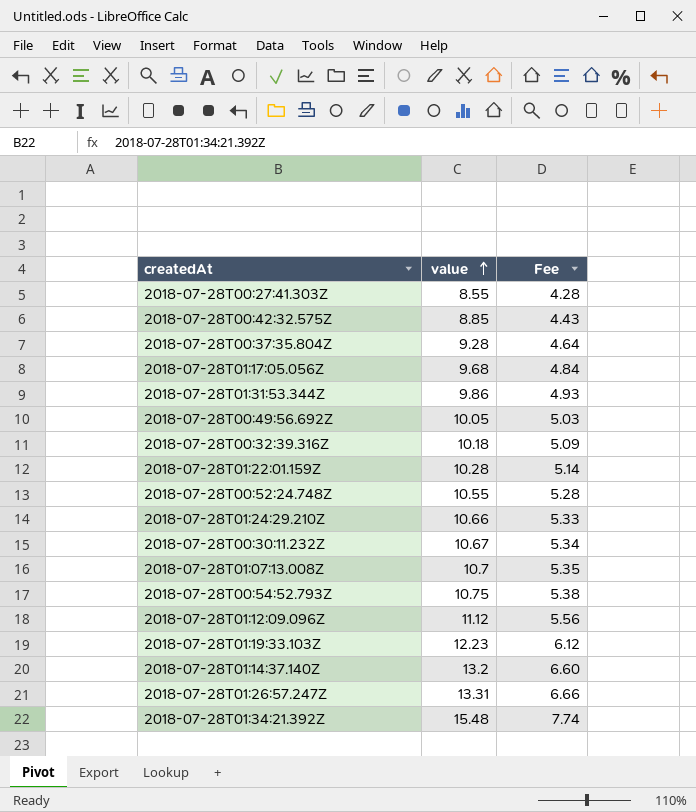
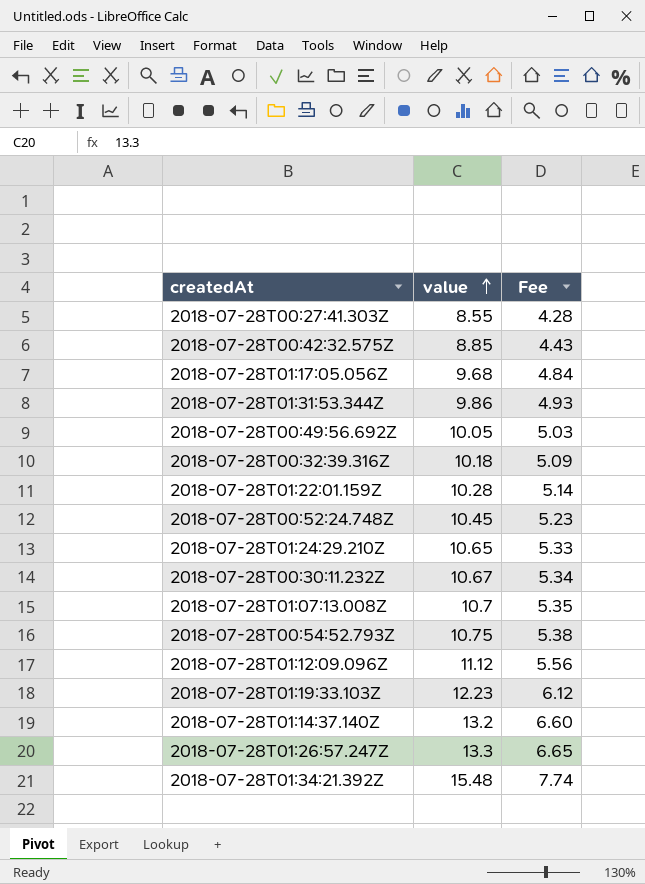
row 2018-07-28T00:37:35.804Z: 9.28 | 4.64 -> none
2018-07-28T00:52:24.748Z | value: 10.55 -> 10.45
2018-07-28T00:52:24.748Z | Fee: 5.28 -> 5.23
2018-07-28T01:24:29.210Z | value: 10.66 -> 10.65
2018-07-28T01:26:57.247Z | value: 13.31 -> 13.3
2018-07-28T01:26:57.247Z | Fee: 6.66 -> 6.65

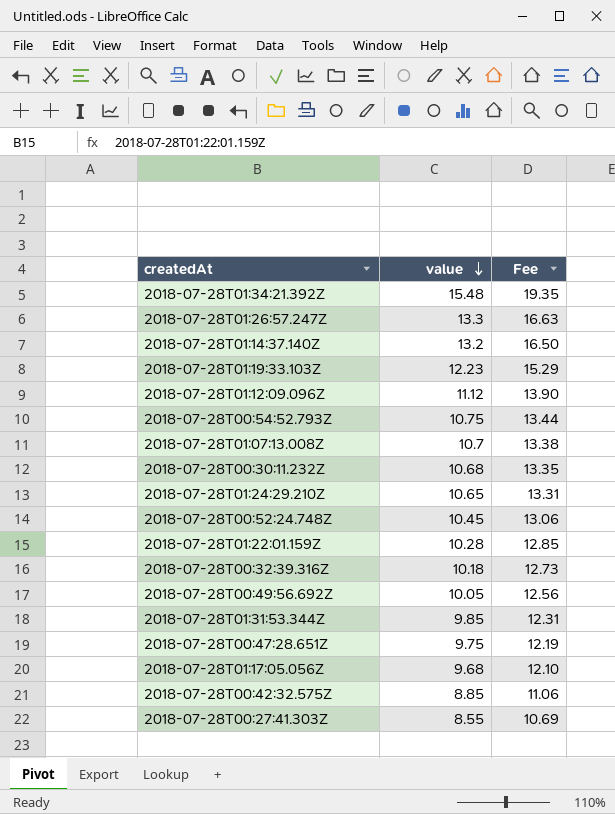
row order: value ascending -> value descending
column Fee | formula: [value] * 0.5 -> [value] * 1.25
2018-07-28T00:30:11.232Z | value: 10.67 -> 10.68
2018-07-28T01:31:53.344Z | value: 9.86 -> 9.85
row 2018-07-28T00:47:28.651Z: none -> 9.75 | 12.19

